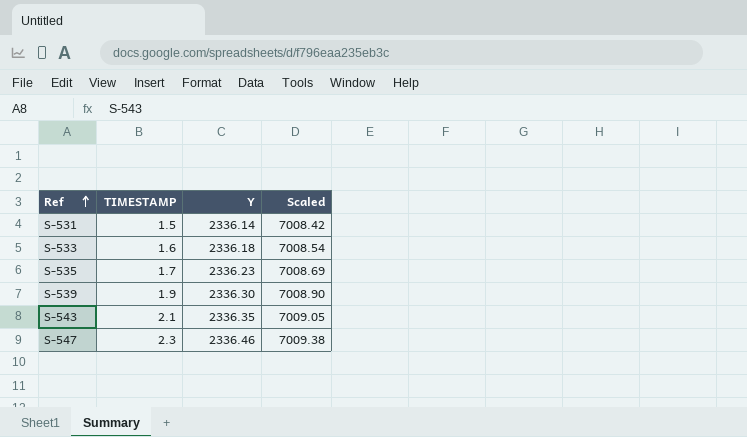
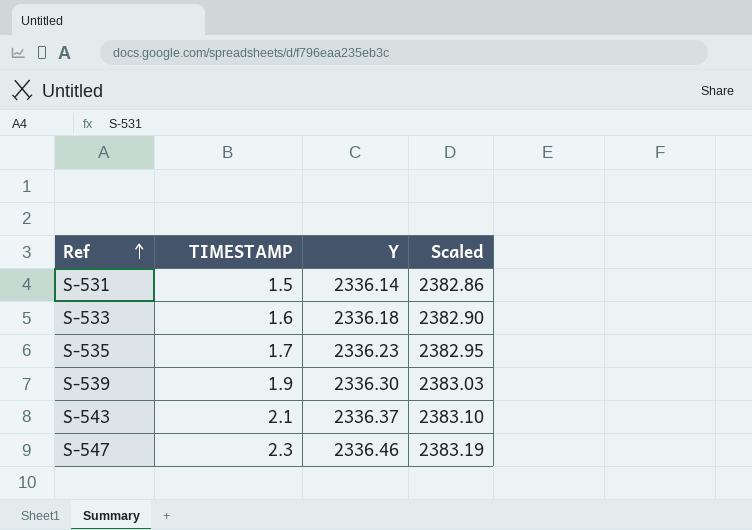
column Scaled | formula: [Y] * 3 -> [Y] * 1.02
S-543 | Y: 2336.35 -> 2336.37

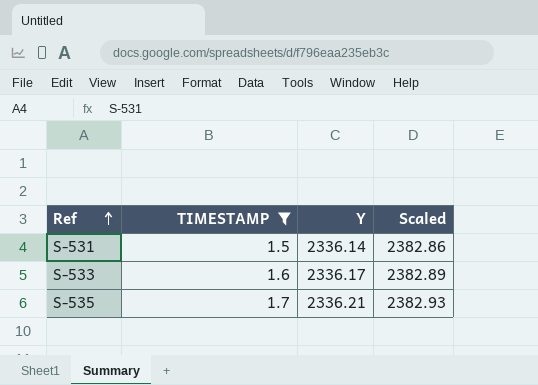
filter: none -> TIMESTAMP <= 1.7
S-533 | Y: 2336.18 -> 2336.17
S-533 | Scaled: 2382.90 -> 2382.89
S-535 | Y: 2336.23 -> 2336.21
S-535 | Scaled: 2382.95 -> 2382.93

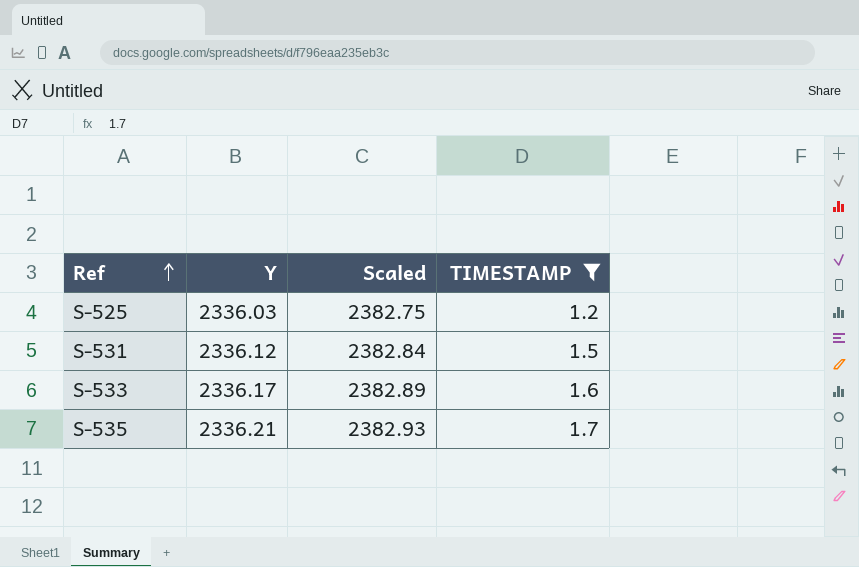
column TIMESTAMP | position: 2 -> 4
row S-525: none -> 2336.03 | 2382.75 | 1.2
S-531 | Y: 2336.14 -> 2336.12
S-531 | Scaled: 2382.86 -> 2382.84

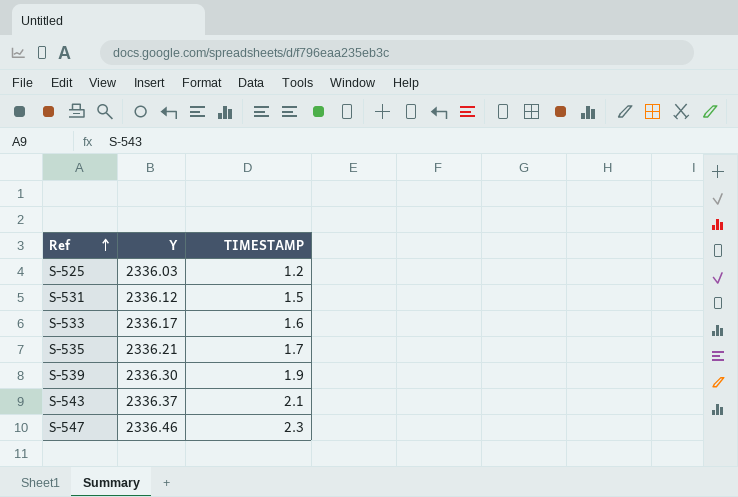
filter: TIMESTAMP <= 1.7 -> none
column Scaled | formula: [Y] * 1.02 -> none

